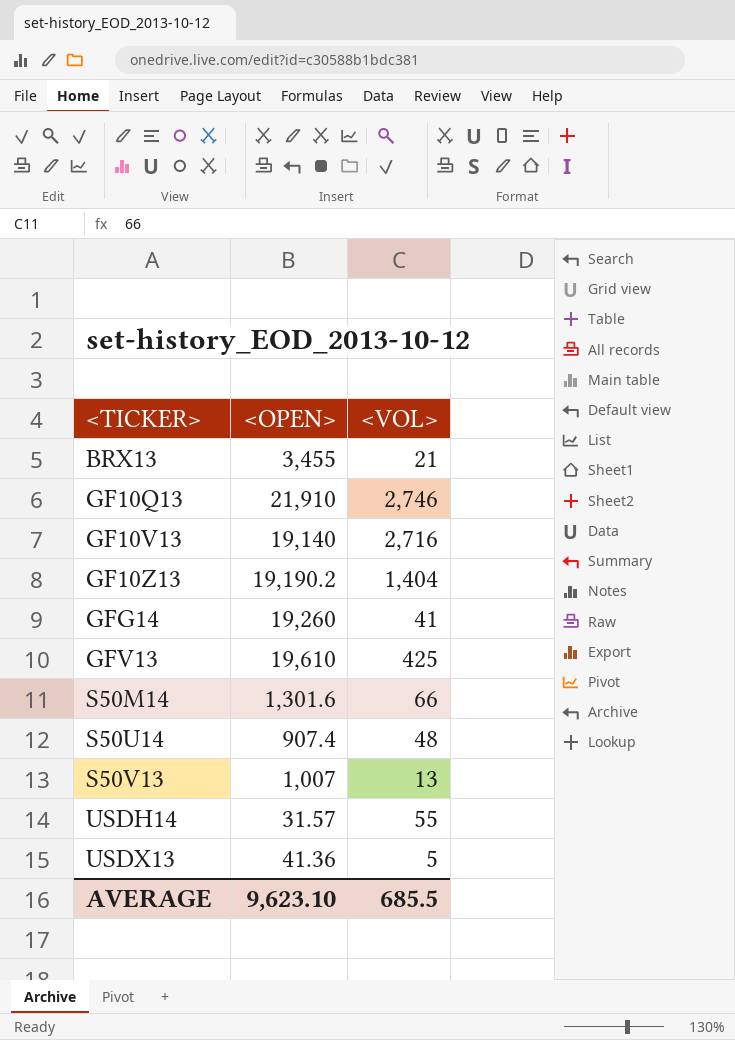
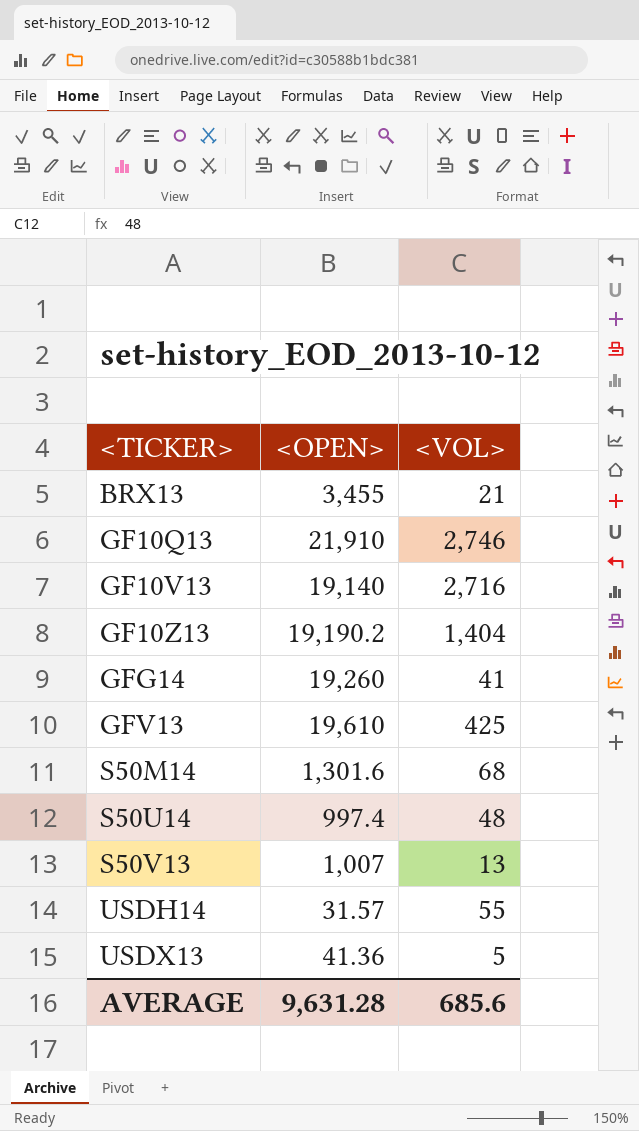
S50M14 | <VOL>: 66 -> 68
S50U14 | <OPEN>: 907.4 -> 997.4
AVERAGE | <OPEN>: 9,623.10 -> 9,631.28
AVERAGE | <VOL>: 685.5 -> 685.6

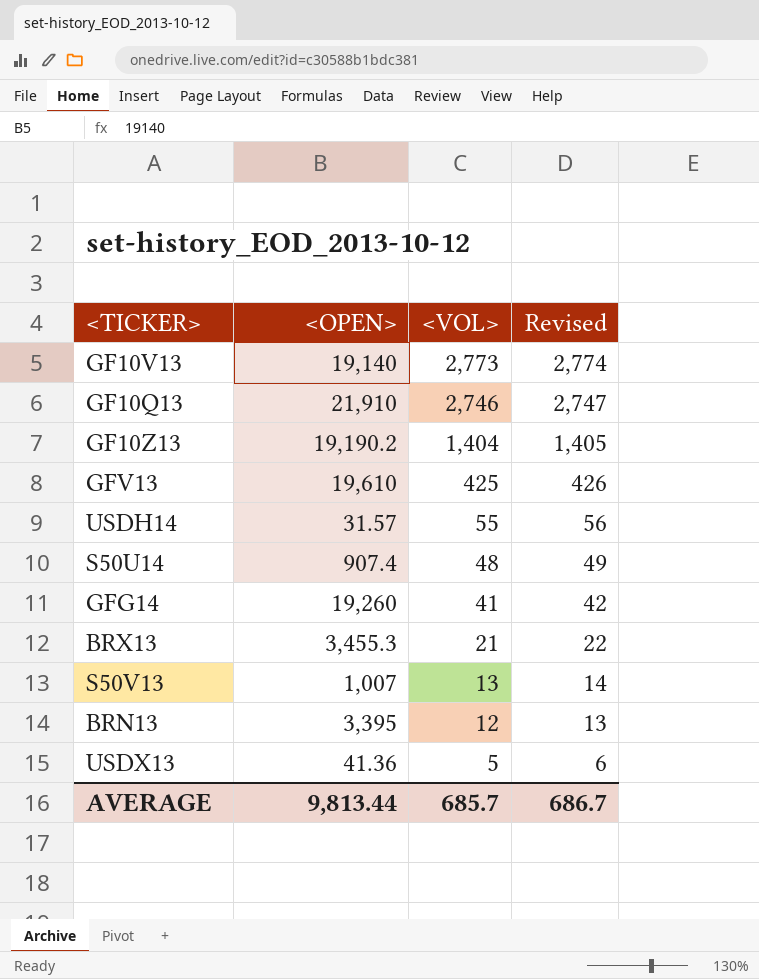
row order: <TICKER> ascending -> <VOL> descending
column Revised | formula: none -> [<VOL>] + 1
row S50M14: 1,301.6 | 68 -> none
GF10V13 | <VOL>: 2,716 -> 2,773
S50U14 | <OPEN>: 997.4 -> 907.4
BRX13 | <OPEN>: 3,455 -> 3,455.3
row BRN13: none -> 3,395 | 12 | 13
AVERAGE | <OPEN>: 9,631.28 -> 9,813.44
AVERAGE | <VOL>: 685.6 -> 685.7

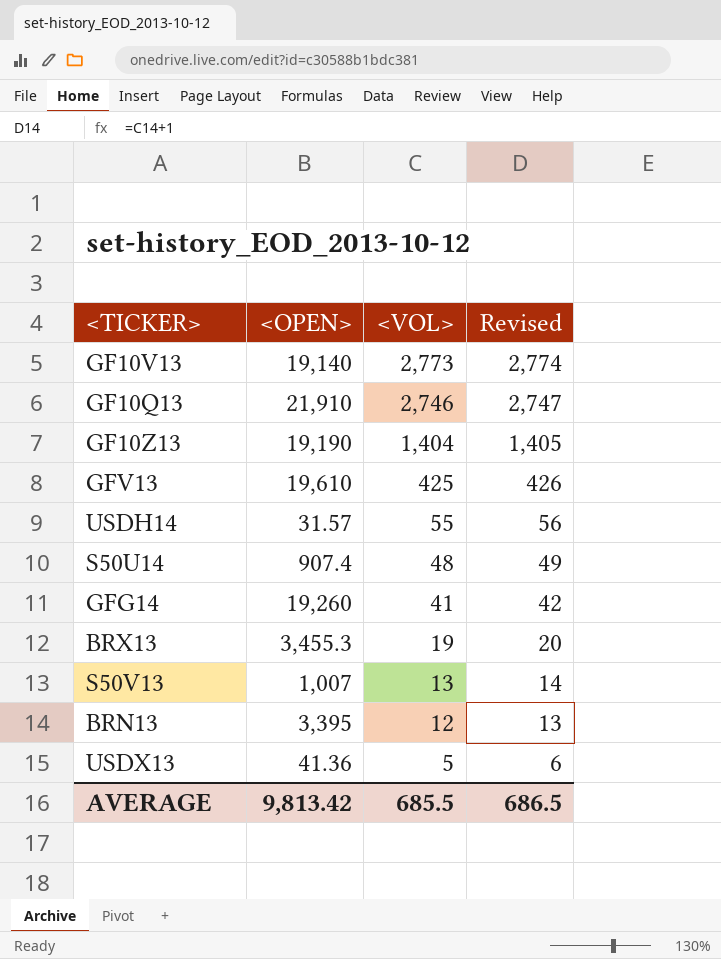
GF10Z13 | <OPEN>: 19,190.2 -> 19,190
BRX13 | <VOL>: 21 -> 19
BRX13 | Revised: 22 -> 20
AVERAGE | <OPEN>: 9,813.44 -> 9,813.42
AVERAGE | <VOL>: 685.7 -> 685.5
AVERAGE | Revised: 686.7 -> 686.5

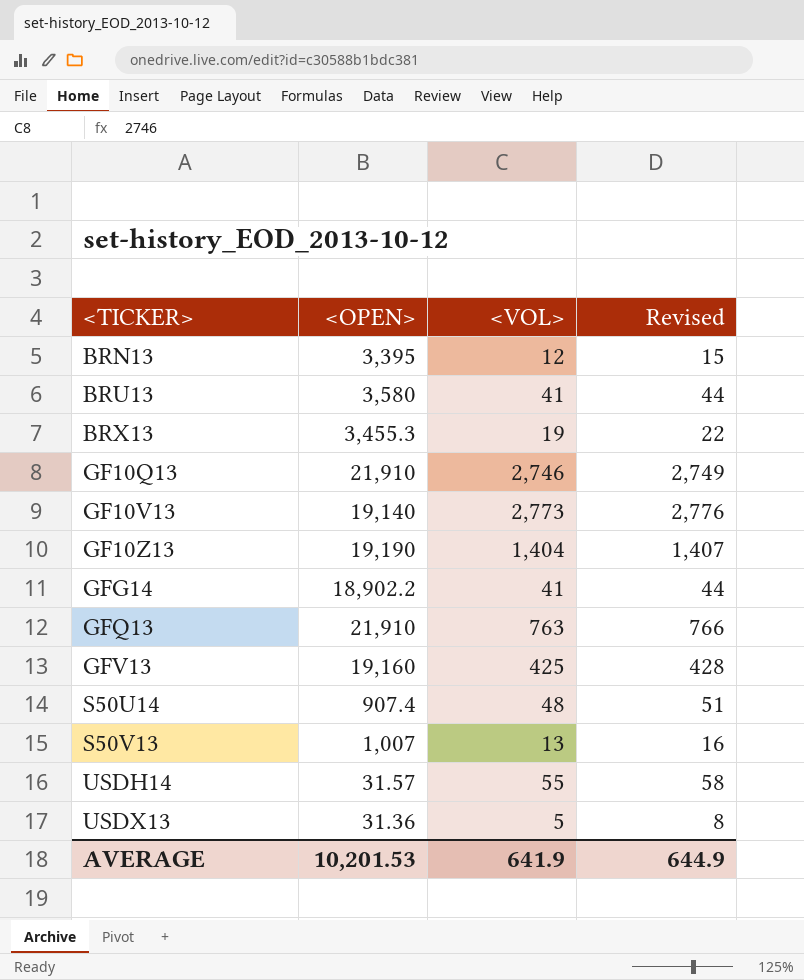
row order: <VOL> descending -> <TICKER> ascending
column Revised | formula: [<VOL>] + 1 -> [<VOL>] + 3
row BRU13: none -> 3,580 | 41 | 44
GFG14 | <OPEN>: 19,260 -> 18,902.2
row GFQ13: none -> 21,910 | 763 | 766
GFV13 | <OPEN>: 19,610 -> 19,160
USDX13 | <OPEN>: 41.36 -> 31.36
AVERAGE | <OPEN>: 9,813.42 -> 10,201.53
AVERAGE | <VOL>: 685.5 -> 641.9
AVERAGE | Revised: 686.5 -> 644.9

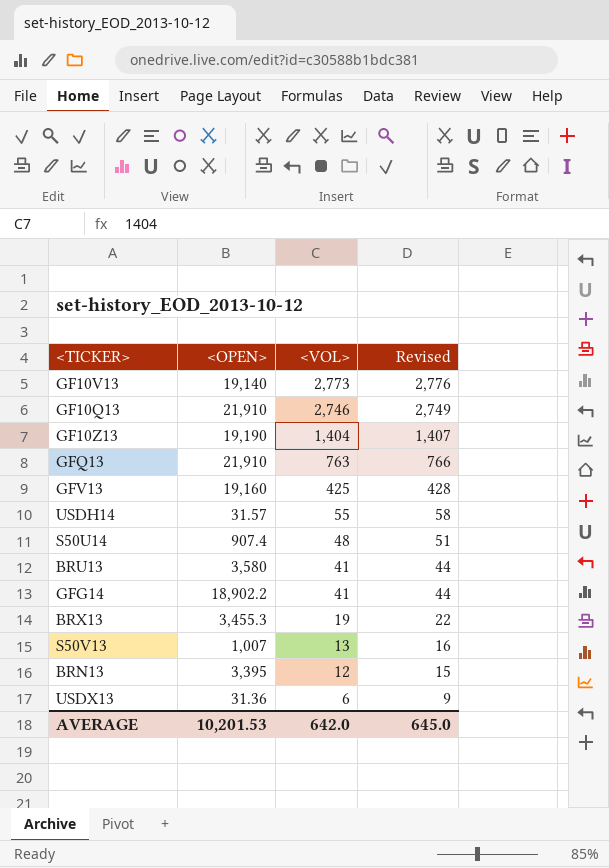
row order: <TICKER> ascending -> <VOL> descending
USDX13 | <VOL>: 5 -> 6
USDX13 | Revised: 8 -> 9
AVERAGE | <VOL>: 641.9 -> 642.0
AVERAGE | Revised: 644.9 -> 645.0

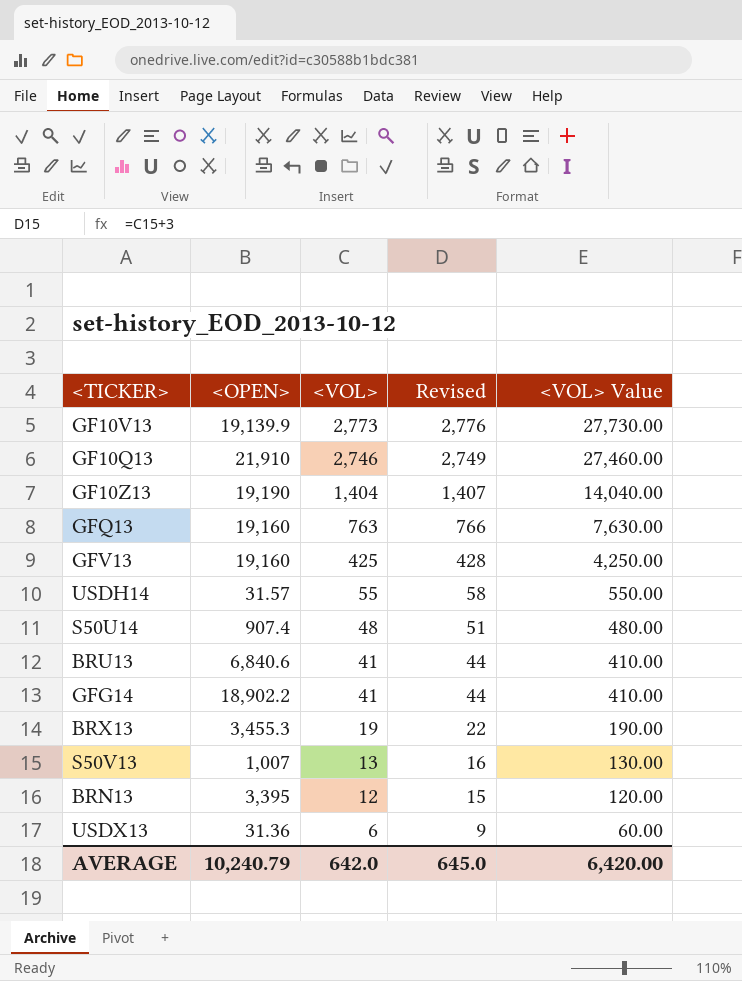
column <VOL> Value | formula: none -> [<VOL>] * 10
GF10V13 | <OPEN>: 19,140 -> 19,139.9
GFQ13 | <OPEN>: 21,910 -> 19,160
BRU13 | <OPEN>: 3,580 -> 6,840.6
AVERAGE | <OPEN>: 10,201.53 -> 10,240.79

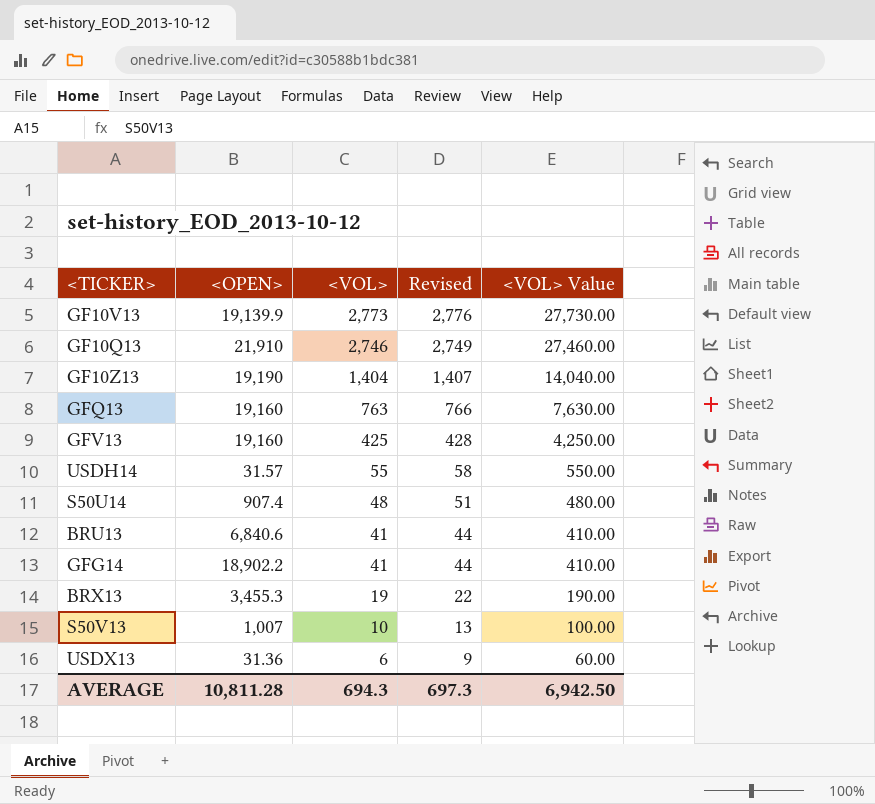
row BRN13: 3,395 | 12 | 15 | 120.00 -> none
S50V13 | <VOL>: 13 -> 10
S50V13 | Revised: 16 -> 13
S50V13 | <VOL> Value: 130.00 -> 100.00
AVERAGE | <OPEN>: 10,240.79 -> 10,811.28
AVERAGE | <VOL>: 642.0 -> 694.3
AVERAGE | Revised: 645.0 -> 697.3
AVERAGE | <VOL> Value: 6,420.00 -> 6,942.50

